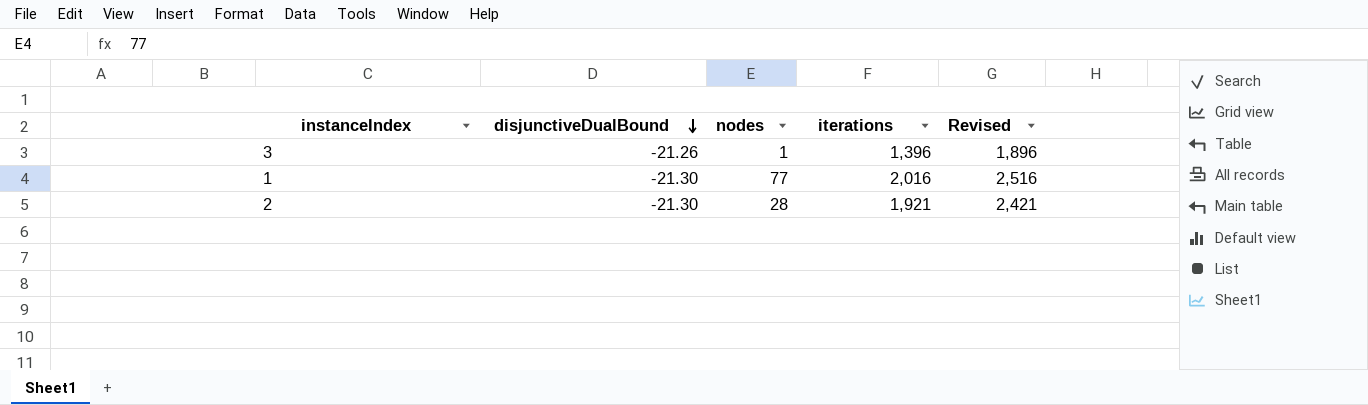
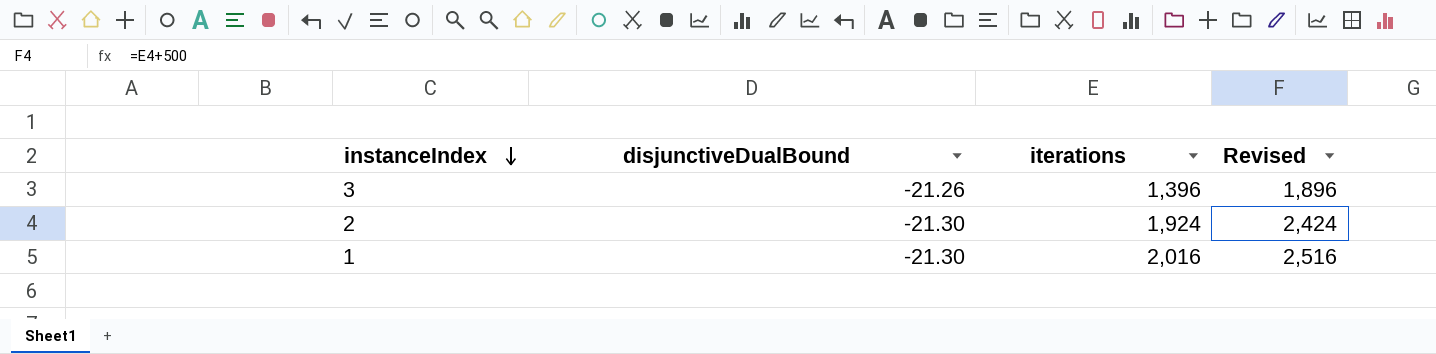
row order: disjunctiveDualBound descending -> instanceIndex descending
column nodes | position: 3 -> none
2 | iterations: 1,921 -> 1,924
2 | Revised: 2,421 -> 2,424

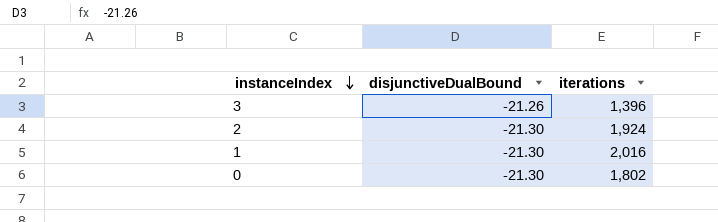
column Revised | formula: [iterations] + 500 -> none
row 0: none -> -21.30 | 1,802

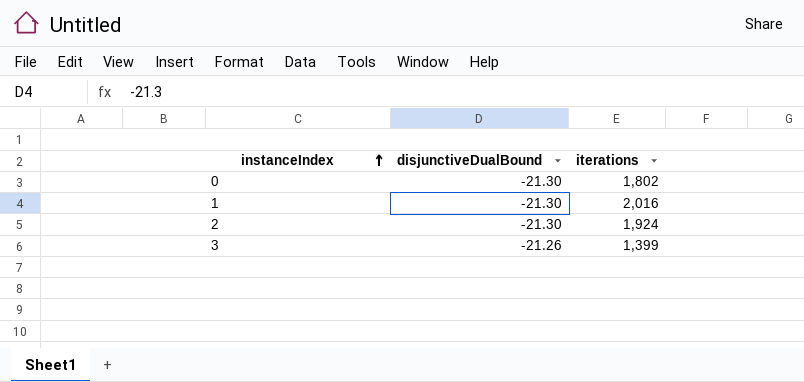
row order: instanceIndex descending -> instanceIndex ascending
3 | iterations: 1,396 -> 1,399

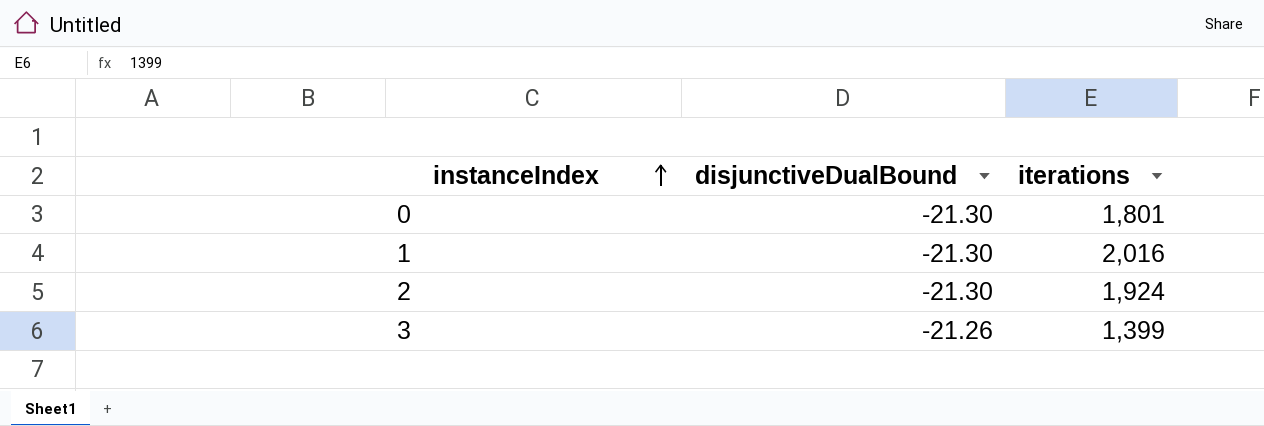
0 | iterations: 1,802 -> 1,801

